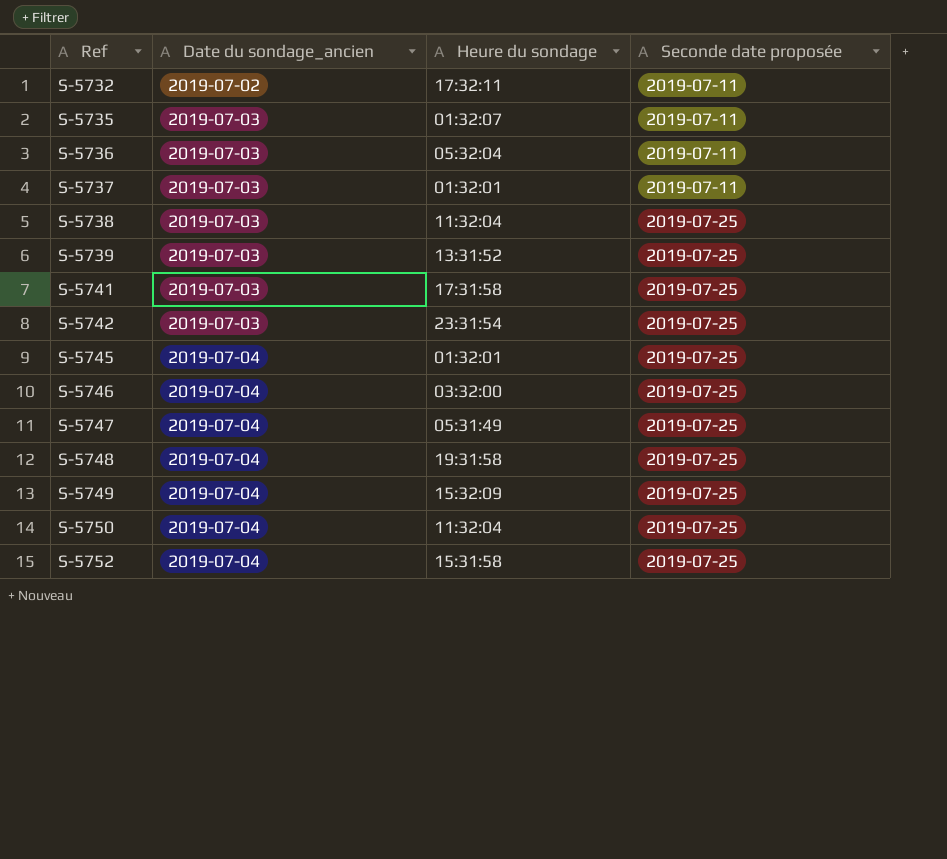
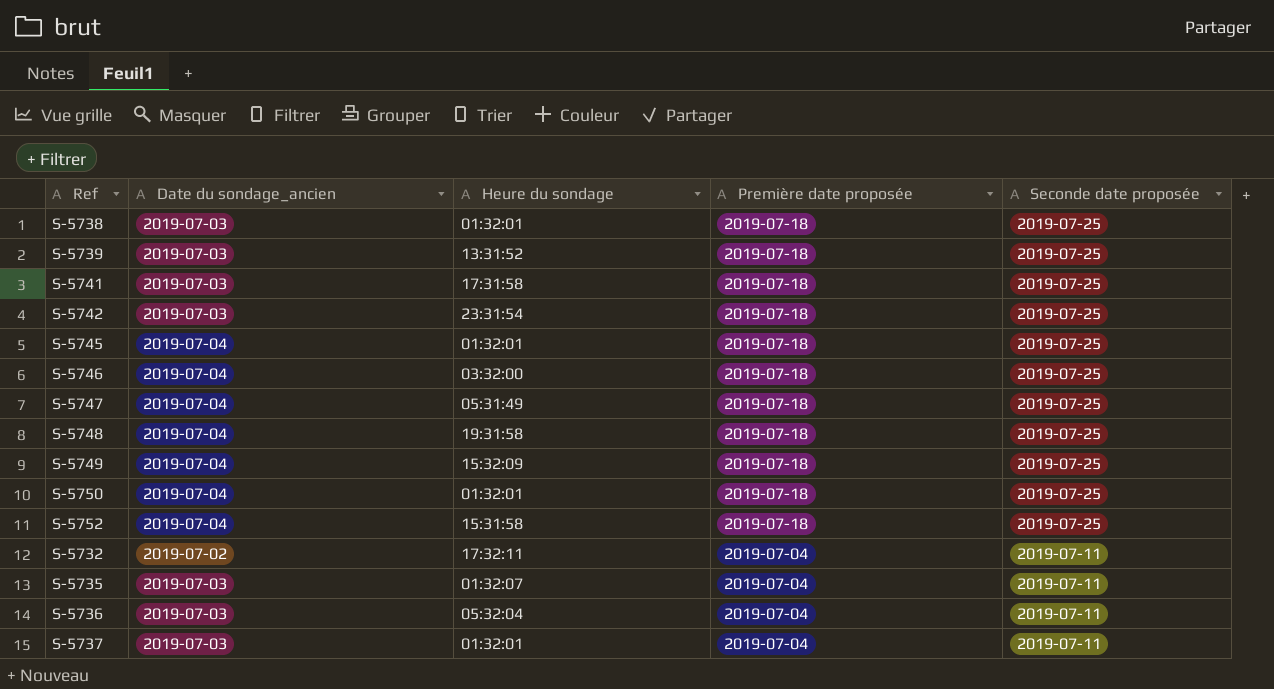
row order: Ref ascending -> Première date proposée descending
column Première date proposée | position: none -> 4
S-5738 | Heure du sondage: 11:32:04 -> 01:32:01
S-5750 | Heure du sondage: 11:32:04 -> 01:32:01

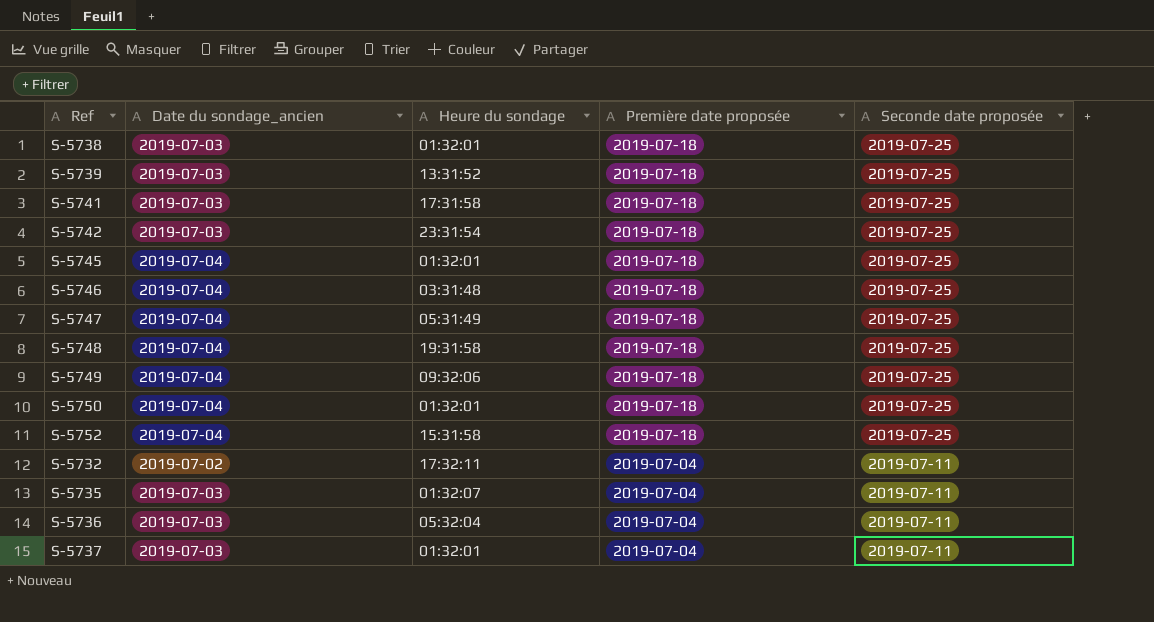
S-5746 | Heure du sondage: 03:32:00 -> 03:31:48
S-5749 | Heure du sondage: 15:32:09 -> 09:32:06

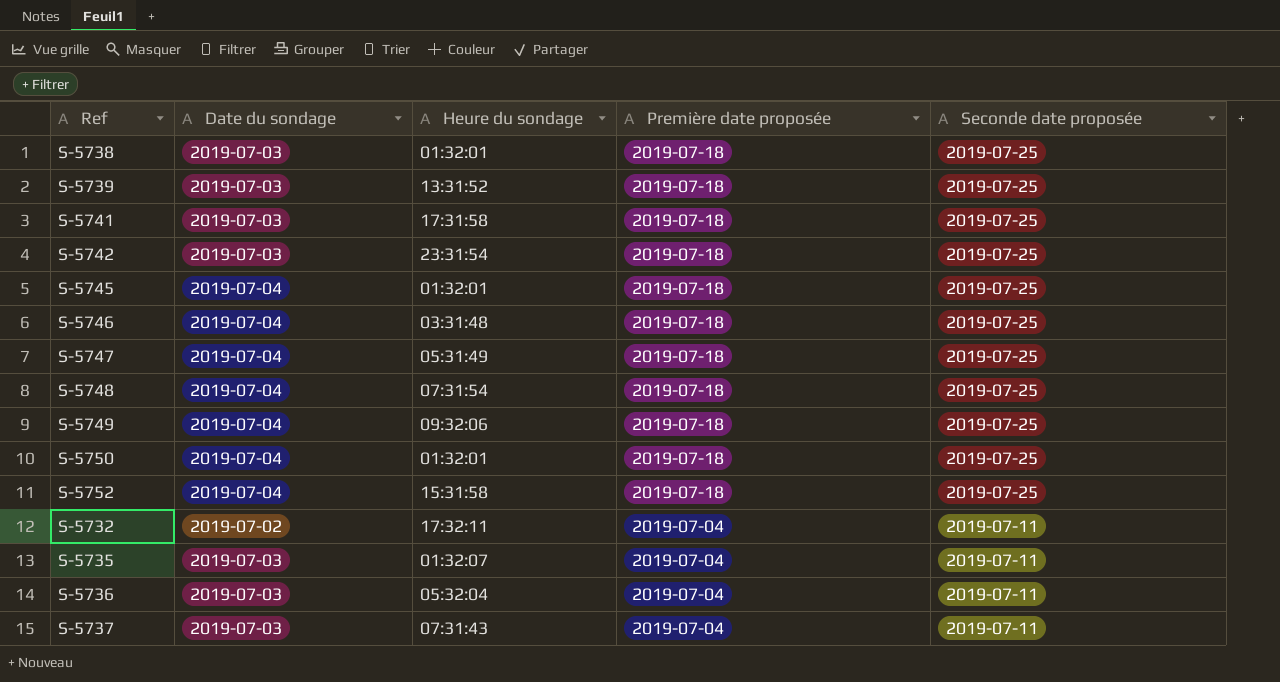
column name: Date du sondage_ancien -> Date du sondage
S-5748 | Heure du sondage: 19:31:58 -> 07:31:54
S-5737 | Heure du sondage: 01:32:01 -> 07:31:43

